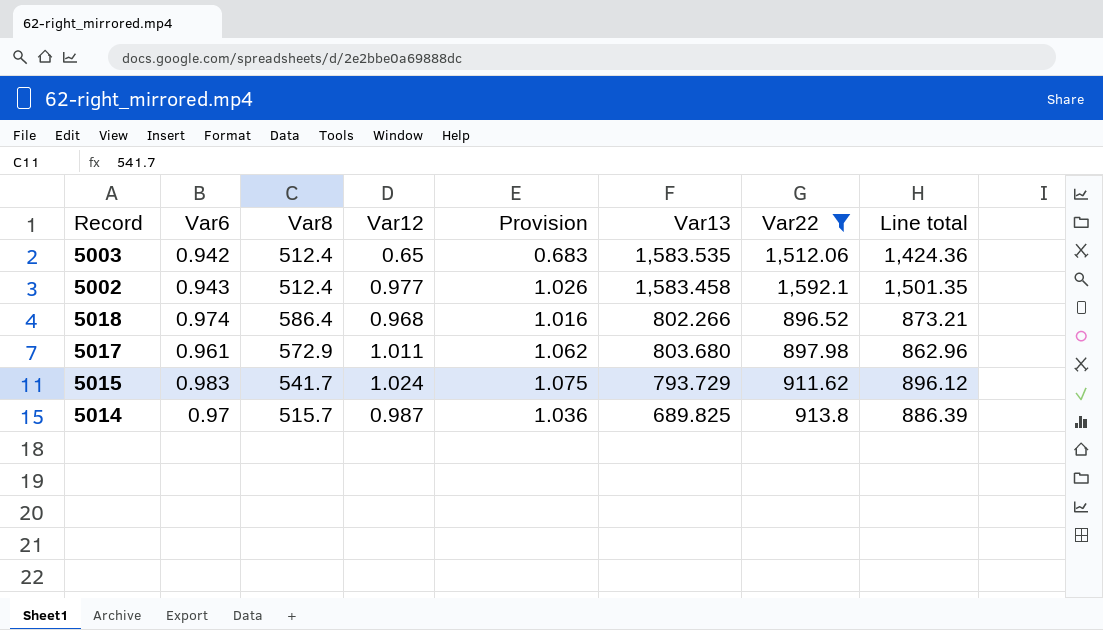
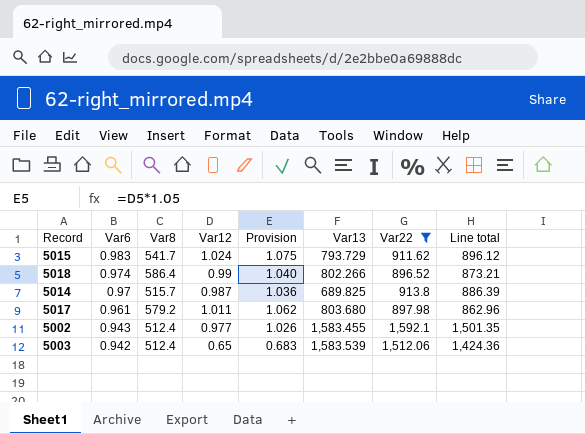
row order: none -> Var6 descending
5018 | Var12: 0.968 -> 0.99
5018 | Provision: 1.016 -> 1.040
5017 | Var8: 572.9 -> 579.2
5002 | Var13: 1,583.458 -> 1,583.455
5003 | Var13: 1,583.535 -> 1,583.539

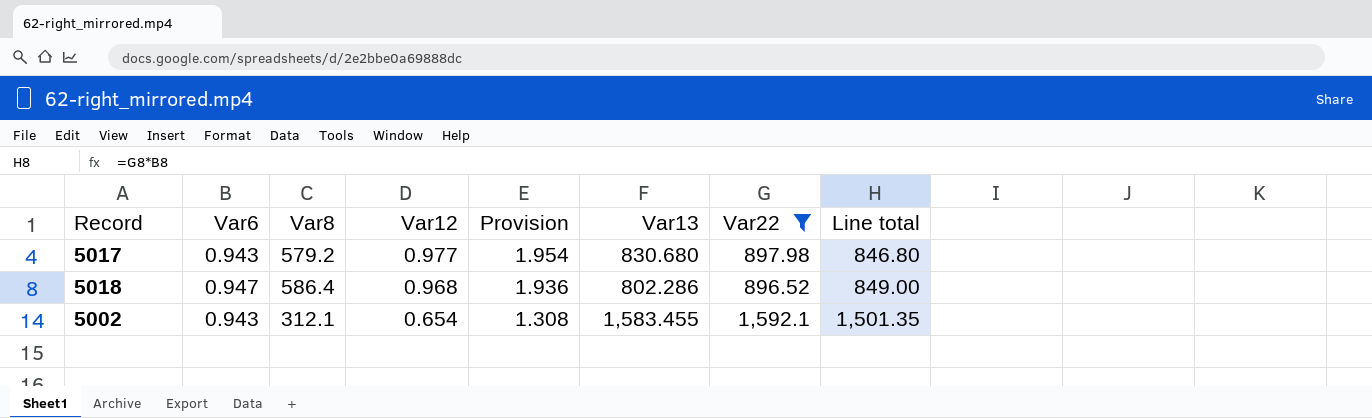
row order: Var6 descending -> Var12 descending
column Provision | formula: [Var12] * 1.05 -> [Var12] * 2
row 5015: 0.983 | 541.7 | 1.024 | 1.075 | 793.729 | 911.62 | 896.12 -> none
row 5014: 0.97 | 515.7 | 0.987 | 1.036 | 689.825 | 913.8 | 886.39 -> none
row 5003: 0.942 | 512.4 | 0.65 | 0.683 | 1,583.539 | 1,512.06 | 1,424.36 -> none
5017 | Var6: 0.961 -> 0.943
5017 | Var12: 1.011 -> 0.977
5017 | Var13: 803.680 -> 830.680
5017 | Line total: 862.96 -> 846.80
5018 | Var6: 0.974 -> 0.947
5018 | Var12: 0.99 -> 0.968
5018 | Var13: 802.266 -> 802.286
5018 | Line total: 873.21 -> 849.00
5002 | Var8: 512.4 -> 312.1
5002 | Var12: 0.977 -> 0.654

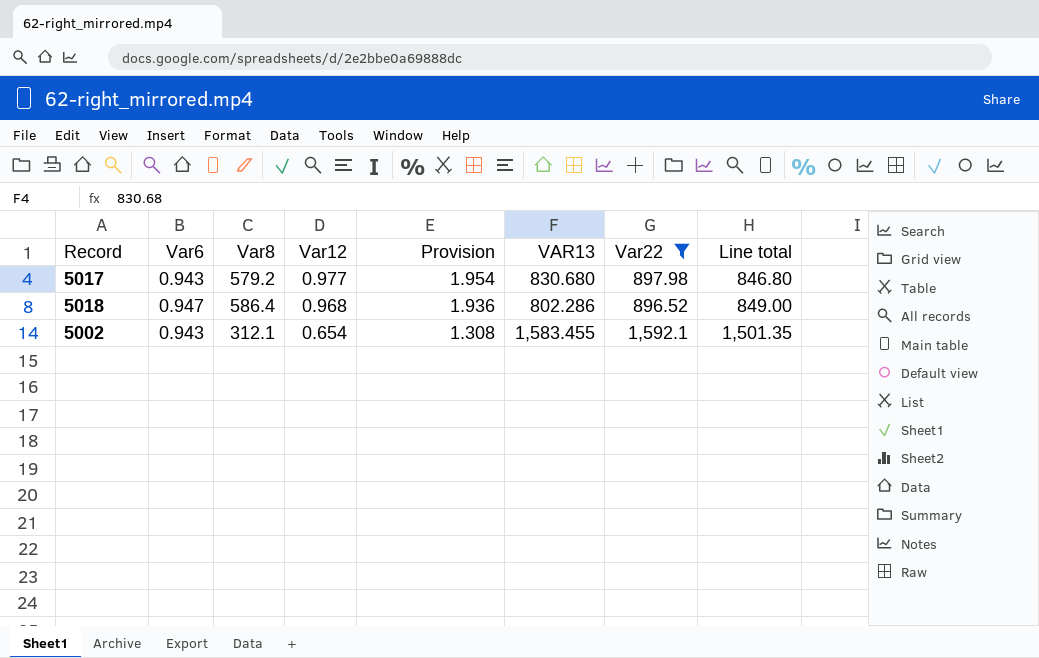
column name: Var13 -> VAR13

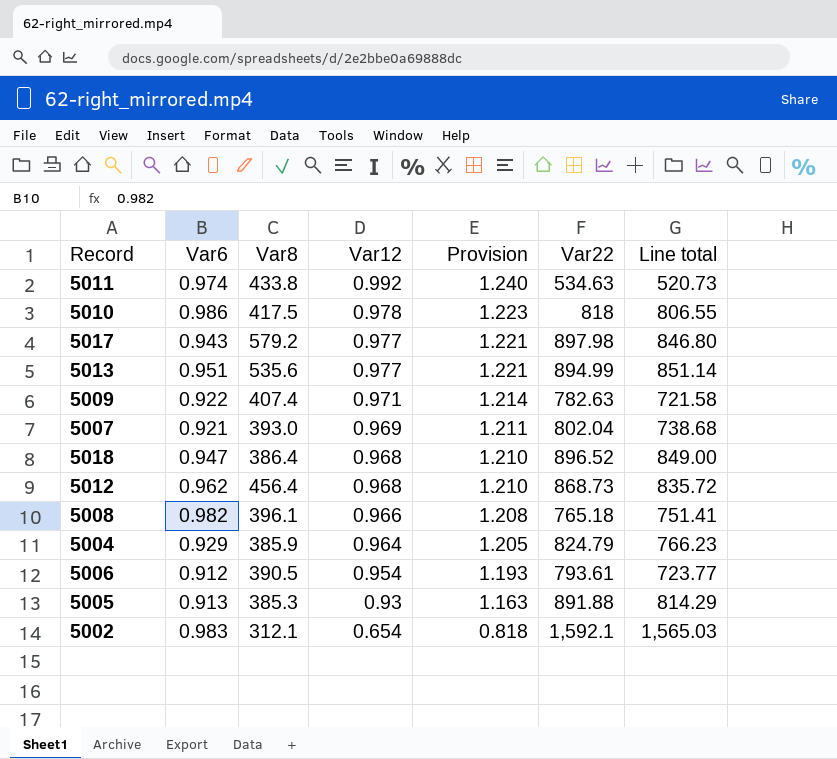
filter: Var22 >= 896.52 -> none
column VAR13 | position: 6 -> none
column Provision | formula: [Var12] * 2 -> [Var12] * 1.25
5018 | Var8: 586.4 -> 386.4
5002 | Var6: 0.943 -> 0.983
5002 | Line total: 1,501.35 -> 1,565.03

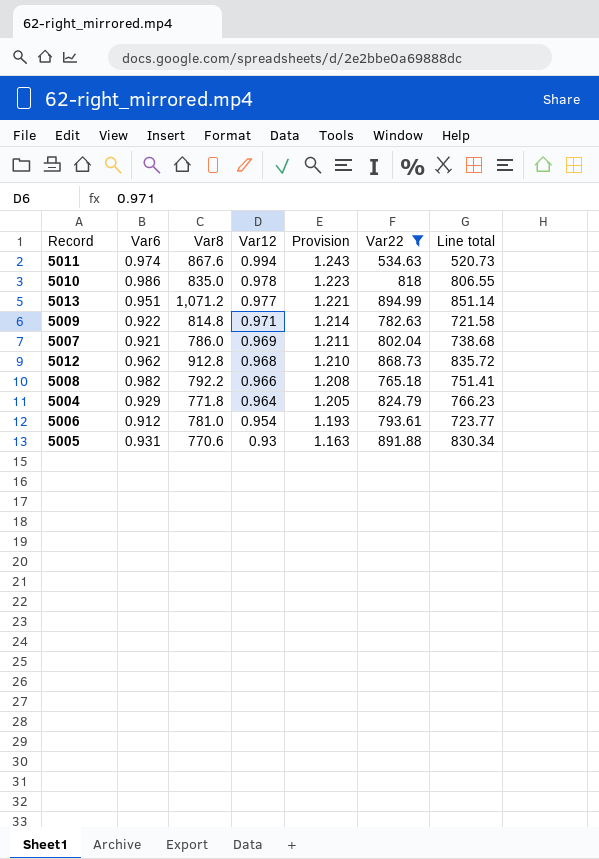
filter: none -> Var22 <= 894.99
5011 | Var8: 433.8 -> 867.6
5011 | Var12: 0.992 -> 0.994
5011 | Provision: 1.240 -> 1.243
5010 | Var8: 417.5 -> 835.0
5013 | Var8: 535.6 -> 1,071.2
5009 | Var8: 407.4 -> 814.8
5007 | Var8: 393.0 -> 786.0
5012 | Var8: 456.4 -> 912.8
5008 | Var8: 396.1 -> 792.2
5004 | Var8: 385.9 -> 771.8
5006 | Var8: 390.5 -> 781.0
5005 | Var6: 0.913 -> 0.931
5005 | Var8: 385.3 -> 770.6
5005 | Line total: 814.29 -> 830.34

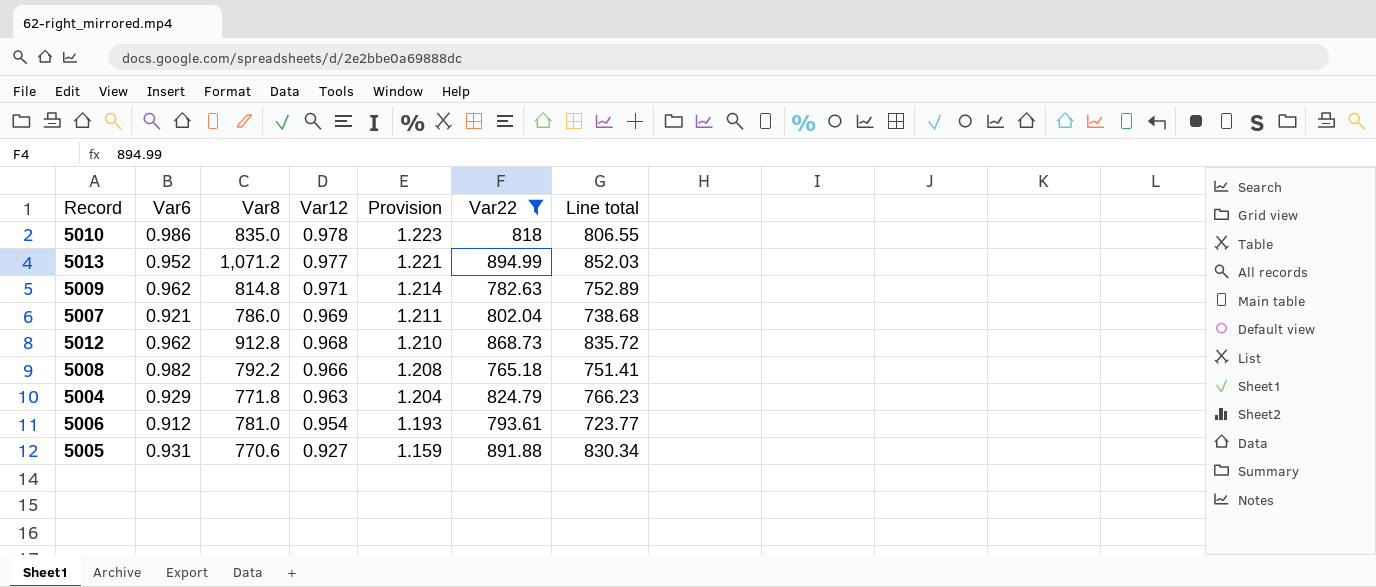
row 5011: 0.974 | 867.6 | 0.994 | 1.243 | 534.63 | 520.73 -> none
5013 | Var6: 0.951 -> 0.952
5013 | Line total: 851.14 -> 852.03
5009 | Var6: 0.922 -> 0.962
5009 | Line total: 721.58 -> 752.89
5004 | Var12: 0.964 -> 0.963
5004 | Provision: 1.205 -> 1.204
5005 | Var12: 0.93 -> 0.927
5005 | Provision: 1.163 -> 1.159

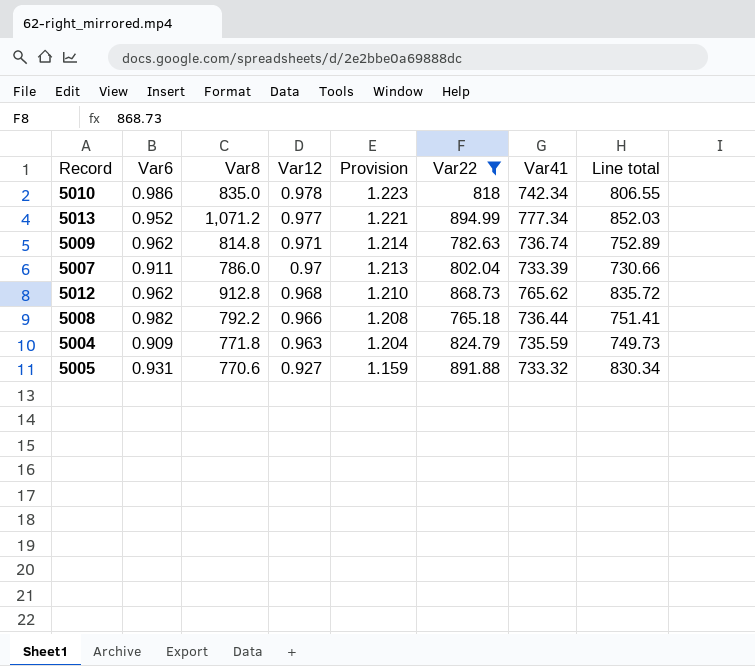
column Var41 | position: none -> 7
row 5006: 0.912 | 781.0 | 0.954 | 1.193 | 793.61 | 723.77 -> none
5007 | Var6: 0.921 -> 0.911
5007 | Var12: 0.969 -> 0.97
5007 | Provision: 1.211 -> 1.213
5007 | Line total: 738.68 -> 730.66
5004 | Var6: 0.929 -> 0.909
5004 | Line total: 766.23 -> 749.73

